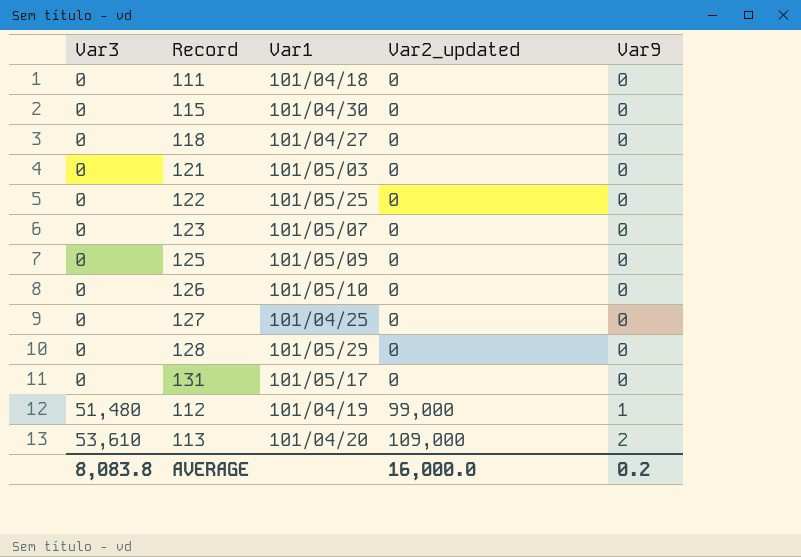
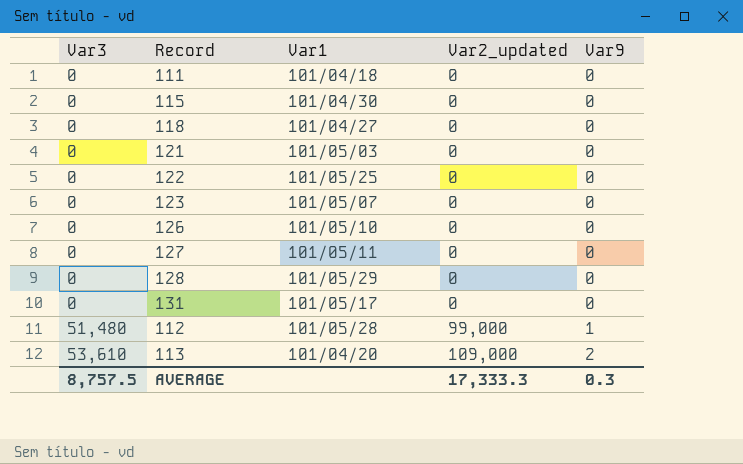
row 125: 0 | 101/05/09 | 0 | 0 -> none
127 | Var1: 101/04/25 -> 101/05/11
112 | Var1: 101/04/19 -> 101/05/28
AVERAGE | Var3: 8,083.8 -> 8,757.5
AVERAGE | Var2_updated: 16,000.0 -> 17,333.3
AVERAGE | Var9: 0.2 -> 0.3

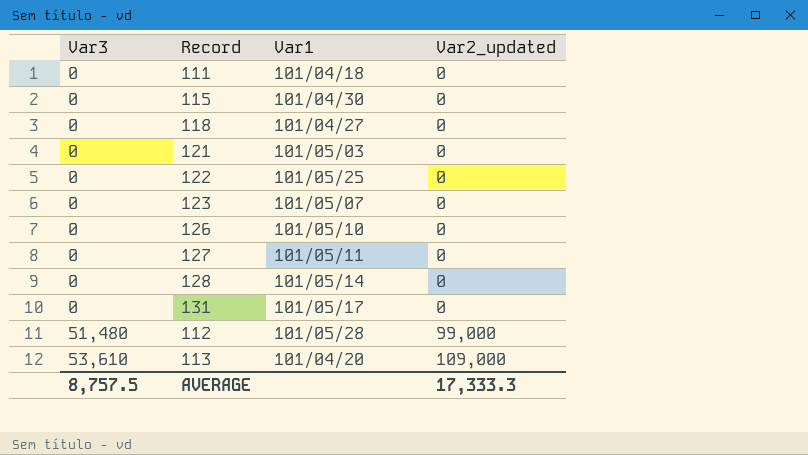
column Var9 | position: 5 -> none
128 | Var1: 101/05/29 -> 101/05/14

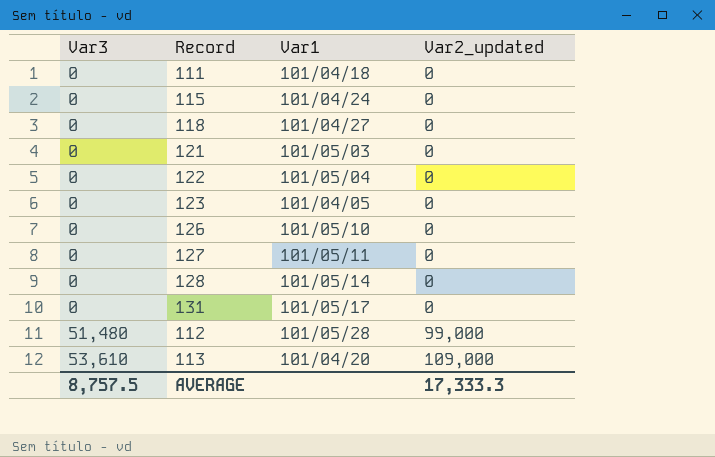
115 | Var1: 101/04/30 -> 101/04/24
122 | Var1: 101/05/25 -> 101/05/04
123 | Var1: 101/05/07 -> 101/04/05

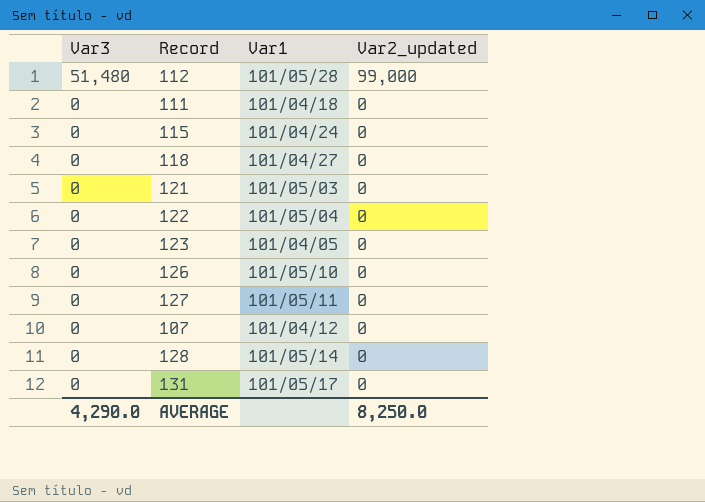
row order: Var3 ascending -> Var3 descending
row 113: 53,610 | 101/04/20 | 109,000 -> none
row 107: none -> 0 | 101/04/12 | 0
AVERAGE | Var3: 8,757.5 -> 4,290.0
AVERAGE | Var2_updated: 17,333.3 -> 8,250.0

